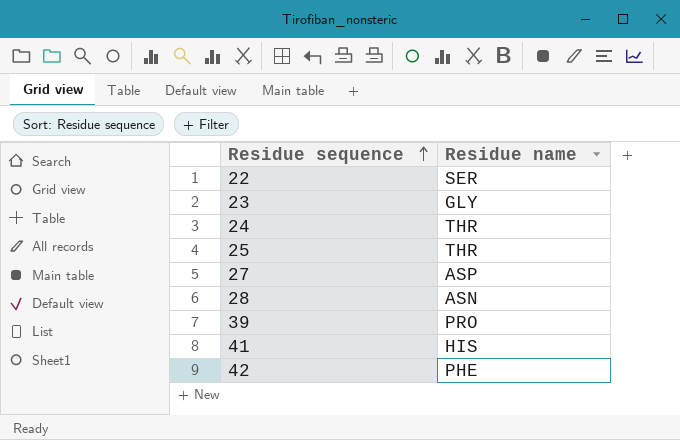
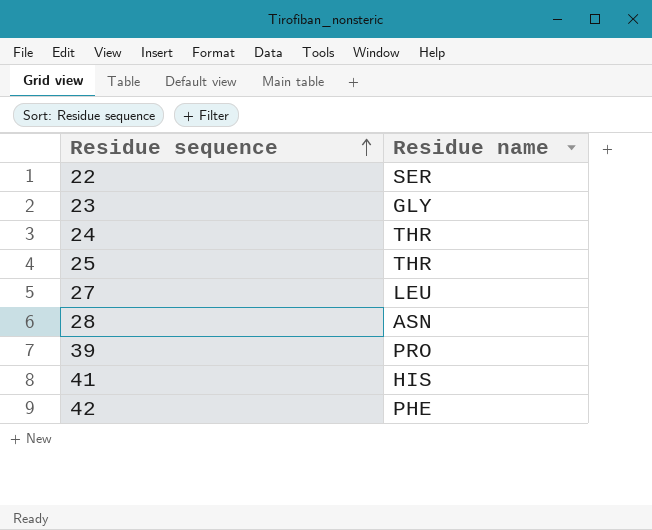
27 | Residue name: ASP -> LEU

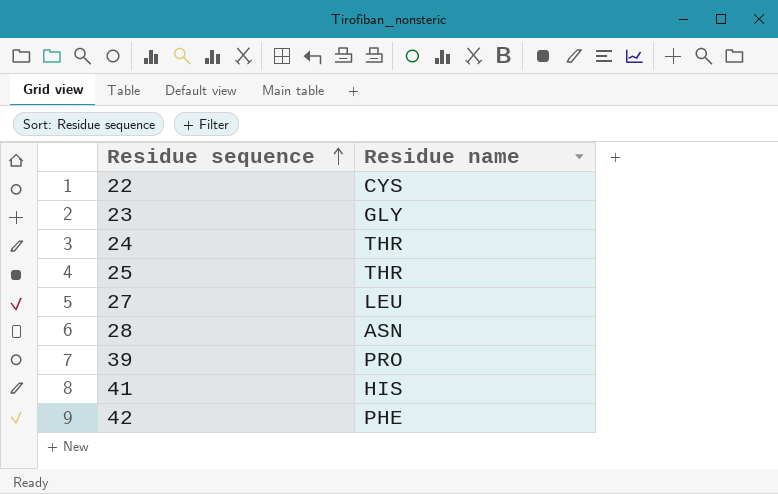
22 | Residue name: SER -> CYS

